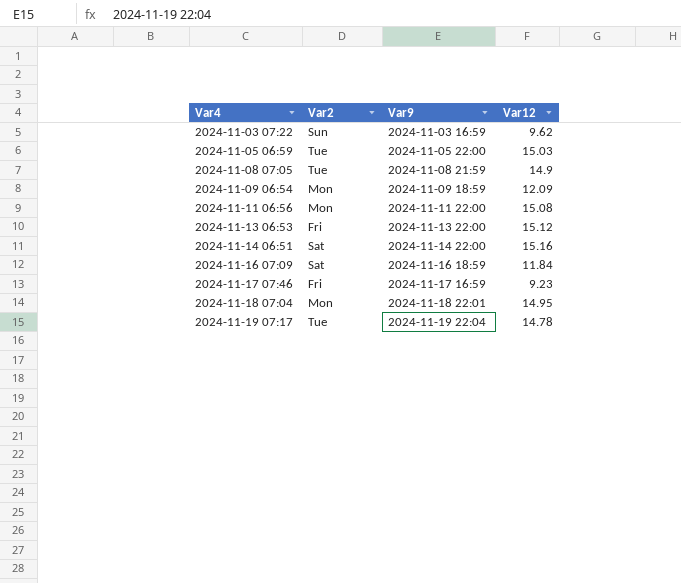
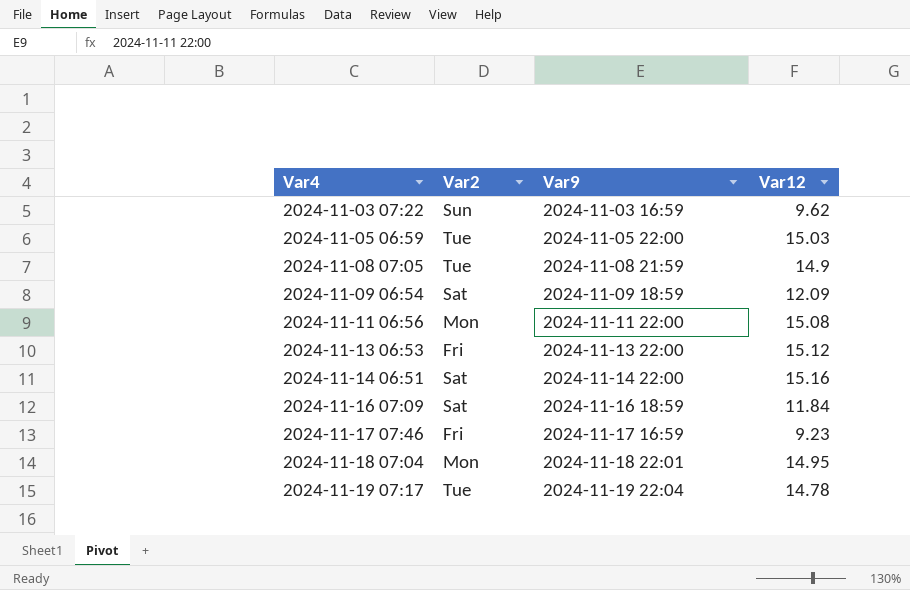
2024-11-09 06:54 | Var2: Mon -> Sat

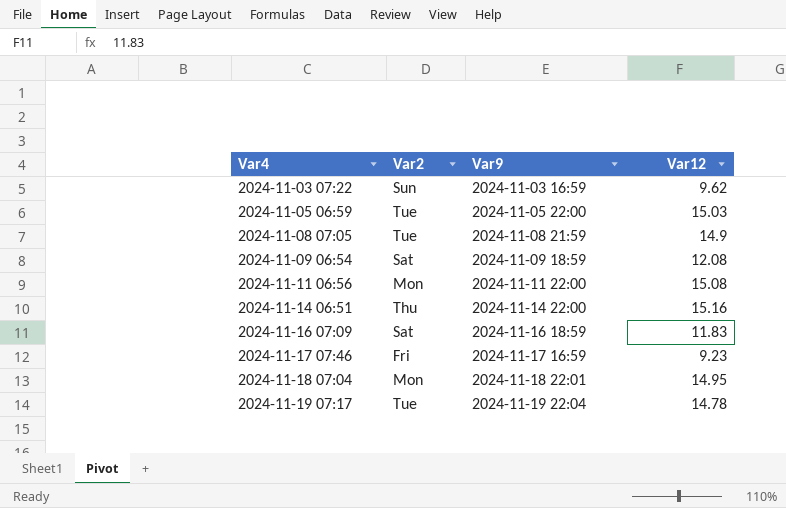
row 2024-11-13 06:53: Fri | 2024-11-13 22:00 | 15.12 -> none
2024-11-09 06:54 | Var12: 12.09 -> 12.08
2024-11-14 06:51 | Var2: Sat -> Thu
2024-11-16 07:09 | Var12: 11.84 -> 11.83

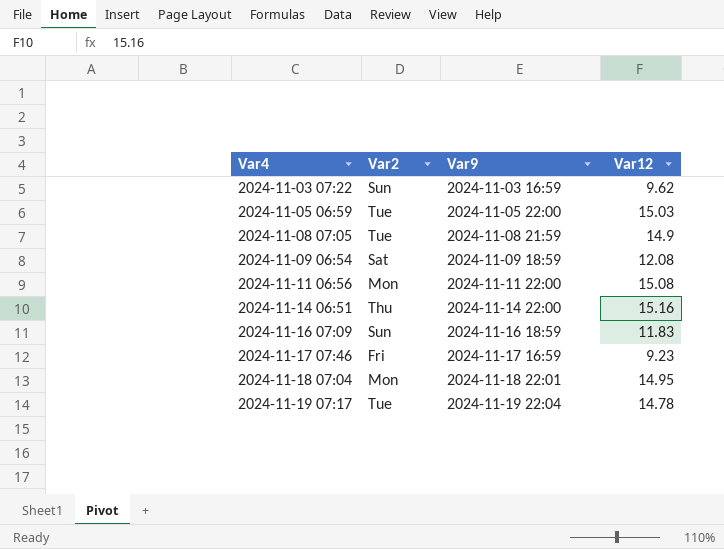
2024-11-16 07:09 | Var2: Sat -> Sun

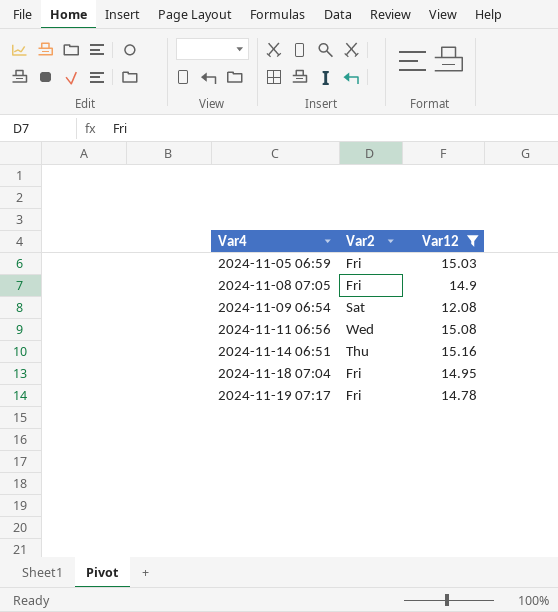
filter: none -> Var12 >= 12.08
column Var9 | position: 3 -> none
2024-11-05 06:59 | Var2: Tue -> Fri
2024-11-08 07:05 | Var2: Tue -> Fri
2024-11-11 06:56 | Var2: Mon -> Wed
2024-11-18 07:04 | Var2: Mon -> Fri
2024-11-19 07:17 | Var2: Tue -> Fri

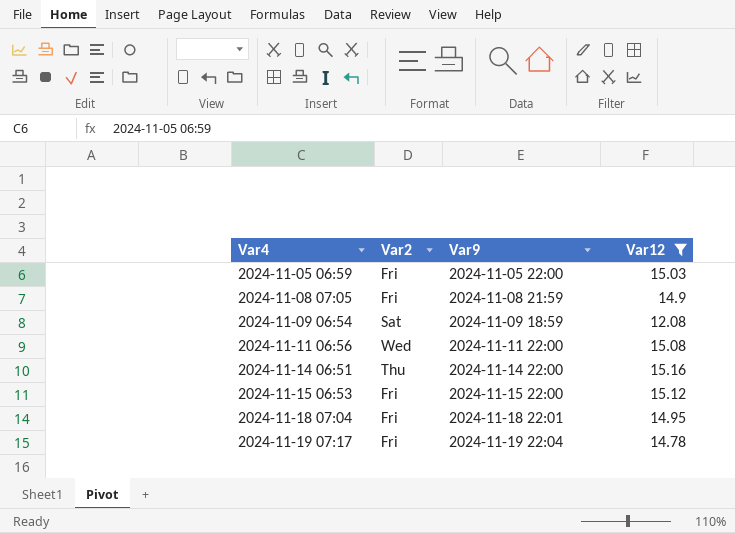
column Var9 | position: none -> 3
row 2024-11-15 06:53: none -> Fri | 2024-11-15 22:00 | 15.12

